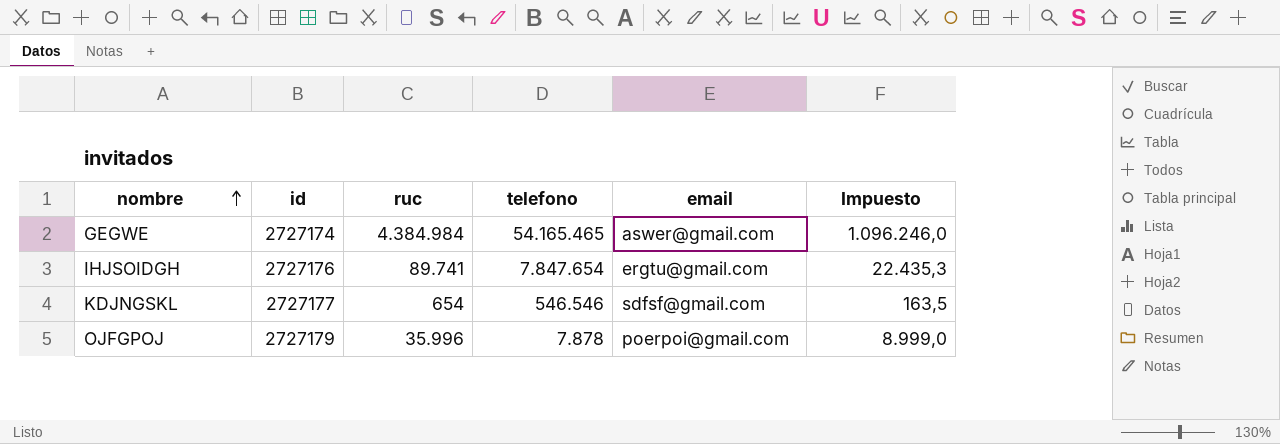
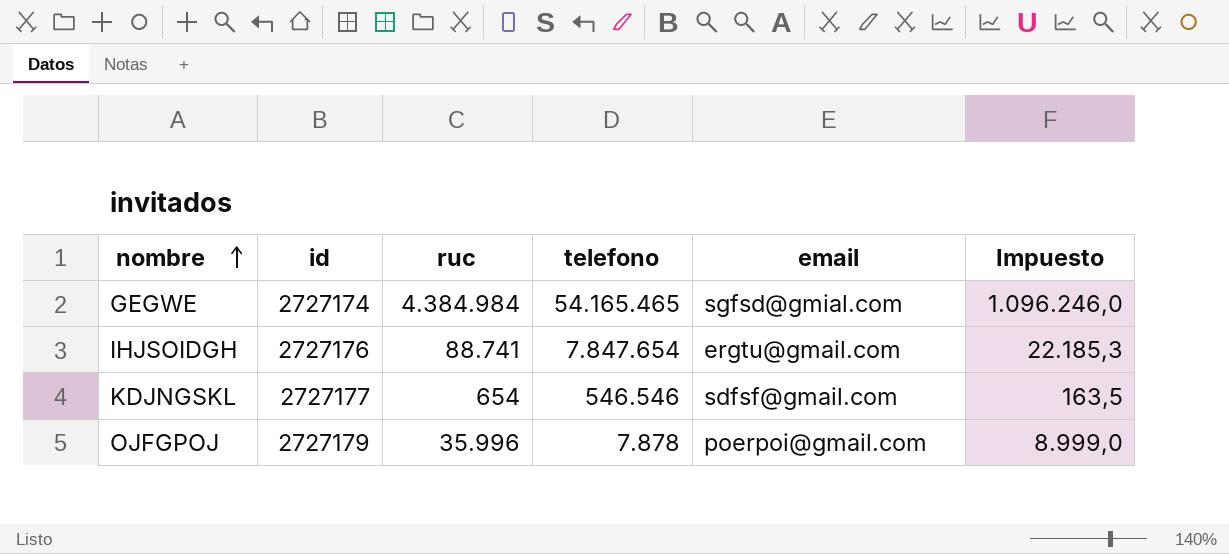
GEGWE | email: aswer@gmail.com -> sgfsd@gmial.com
IHJSOIDGH | ruc: 89.741 -> 88.741
IHJSOIDGH | Impuesto: 22.435,3 -> 22.185,3

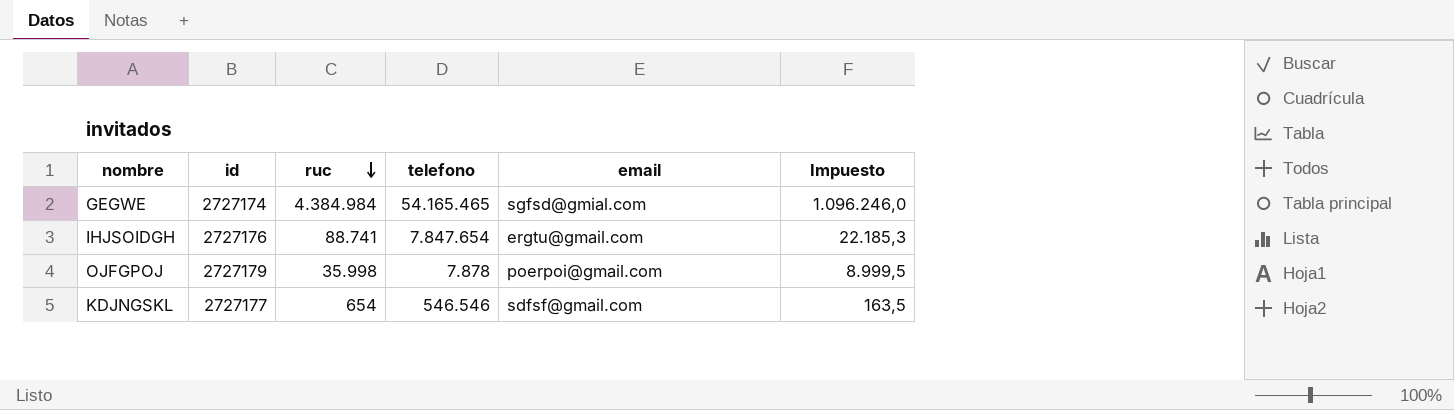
row order: nombre ascending -> ruc descending
OJFGPOJ | ruc: 35.996 -> 35.998
OJFGPOJ | Impuesto: 8.999,0 -> 8.999,5

